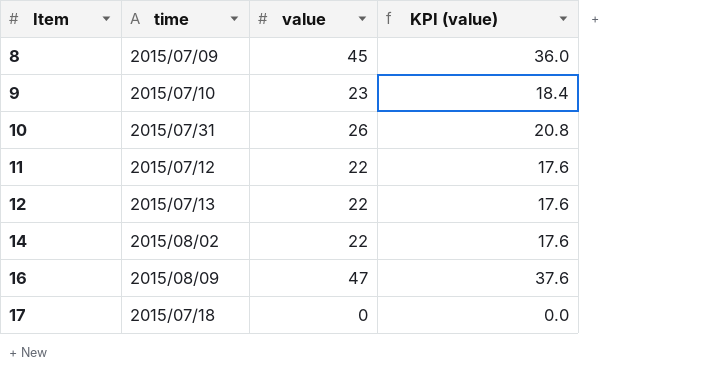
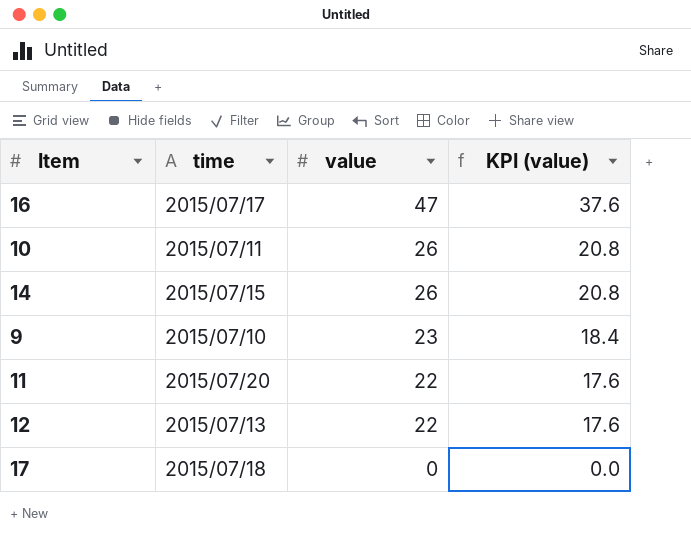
row order: Item ascending -> value descending
row 8: 2015/07/09 | 45 | 36.0 -> none
16 | time: 2015/08/09 -> 2015/07/17
10 | time: 2015/07/31 -> 2015/07/11
14 | time: 2015/08/02 -> 2015/07/15
14 | value: 22 -> 26
14 | KPI (value): 17.6 -> 20.8
11 | time: 2015/07/12 -> 2015/07/20

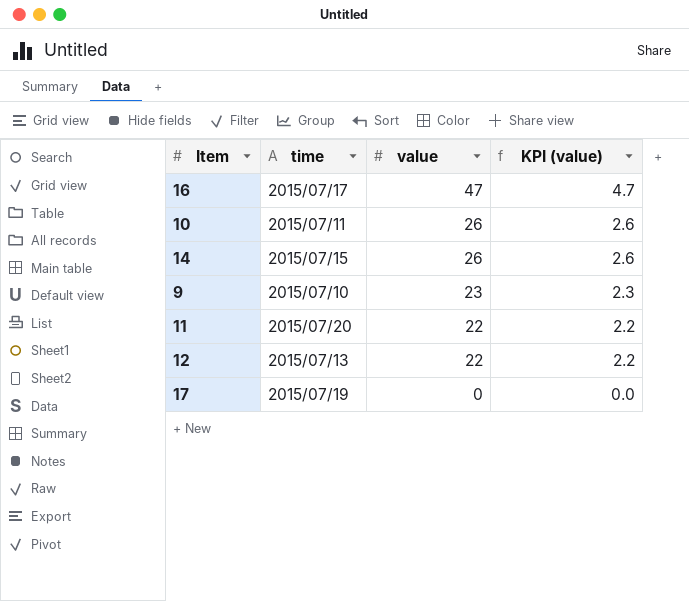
column KPI (value) | formula: [value] * 0.8 -> [value] * 0.1
17 | time: 2015/07/18 -> 2015/07/19

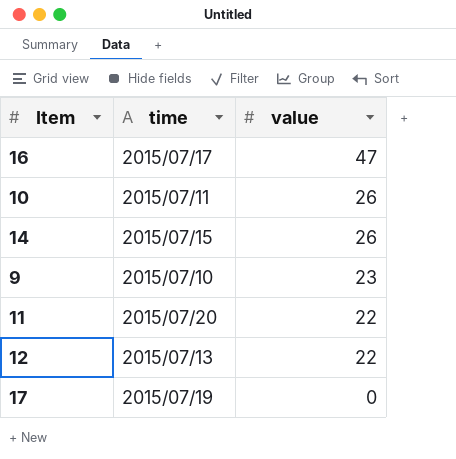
column KPI (value) | formula: [value] * 0.1 -> none

